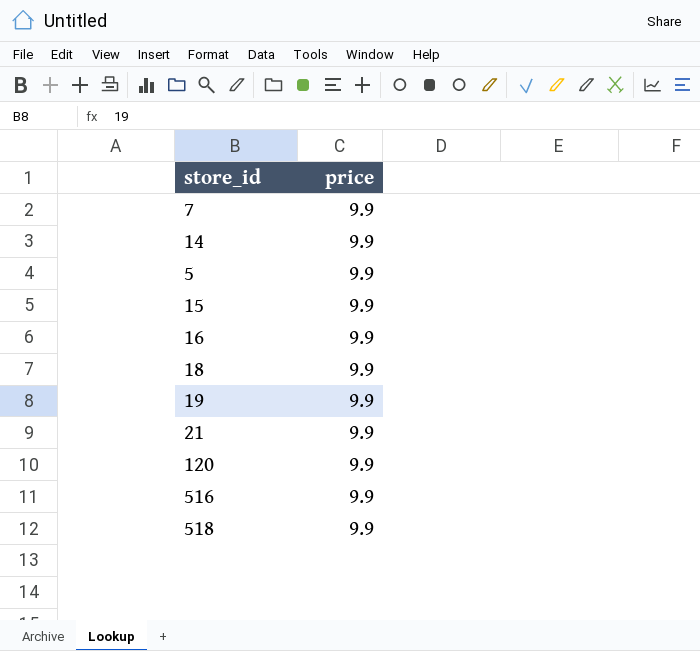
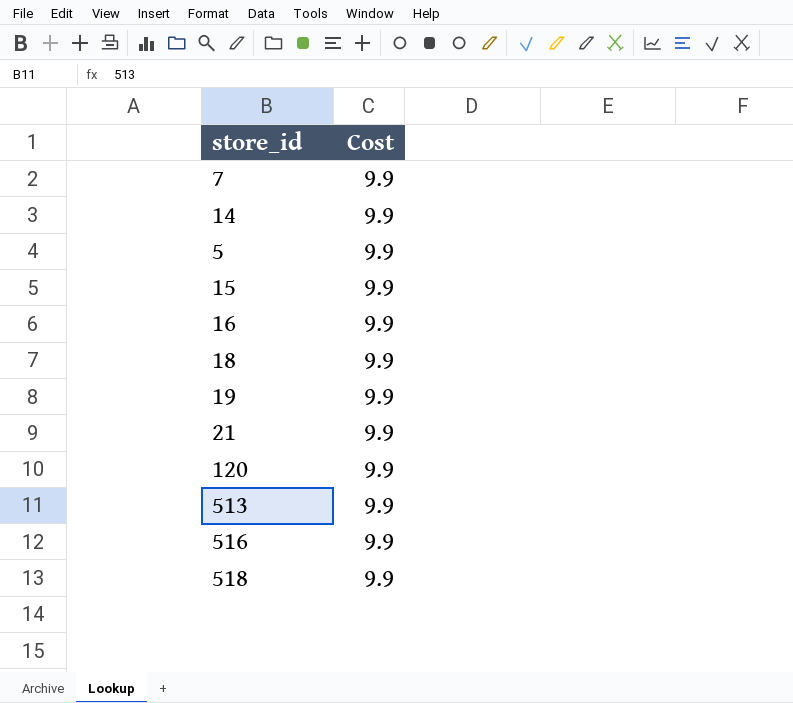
column name: price -> Cost
row 513: none -> 9.9

